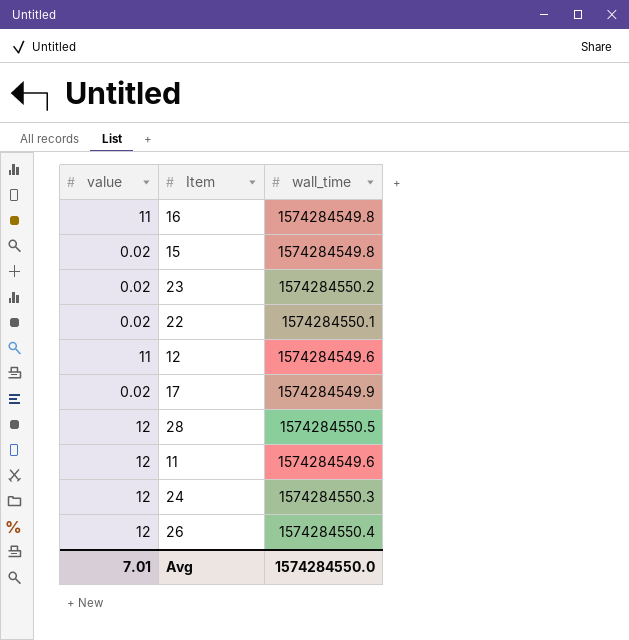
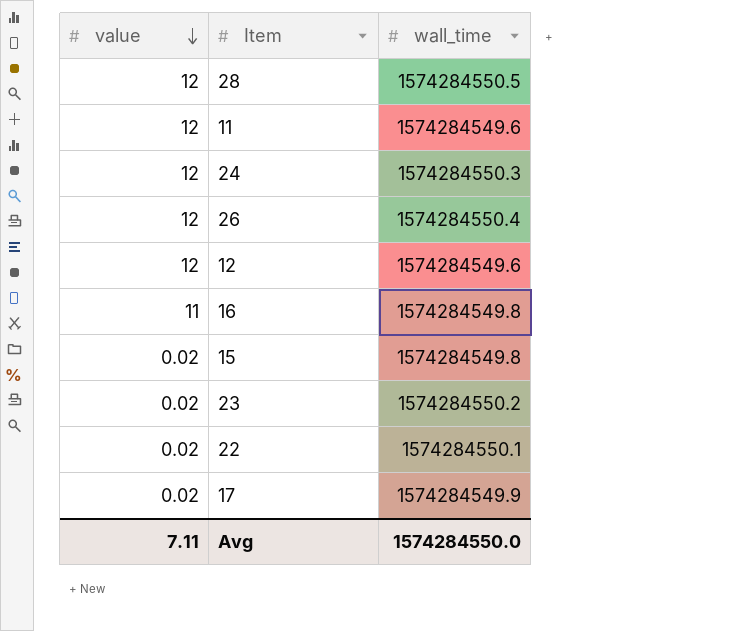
row order: none -> value descending
12 | value: 11 -> 12
Avg | value: 7.01 -> 7.11

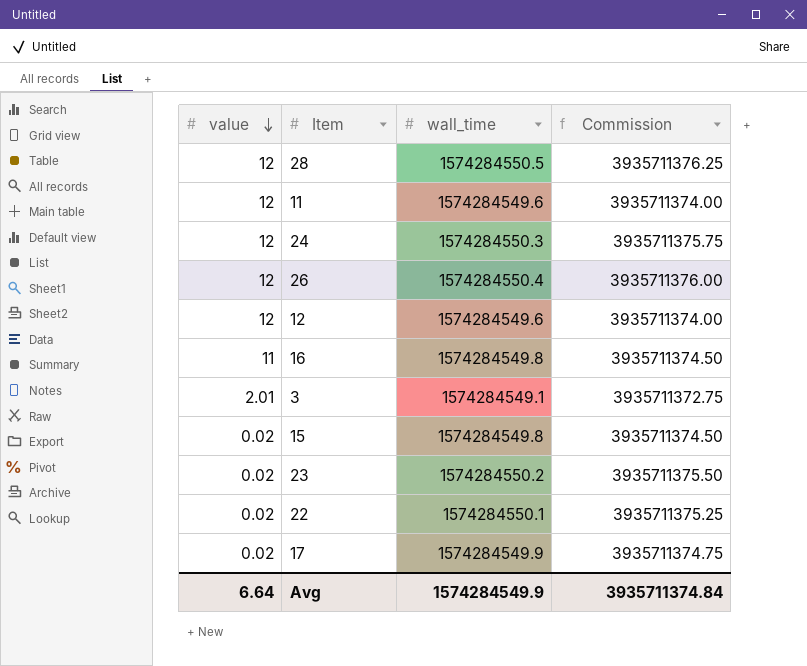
column Commission | formula: none -> [wall_time] * 2.5
row 3: none -> 2.01 | 1574284549.1 | 3935711372.75
Avg | value: 7.11 -> 6.64
Avg | wall_time: 1574284550.0 -> 1574284549.9

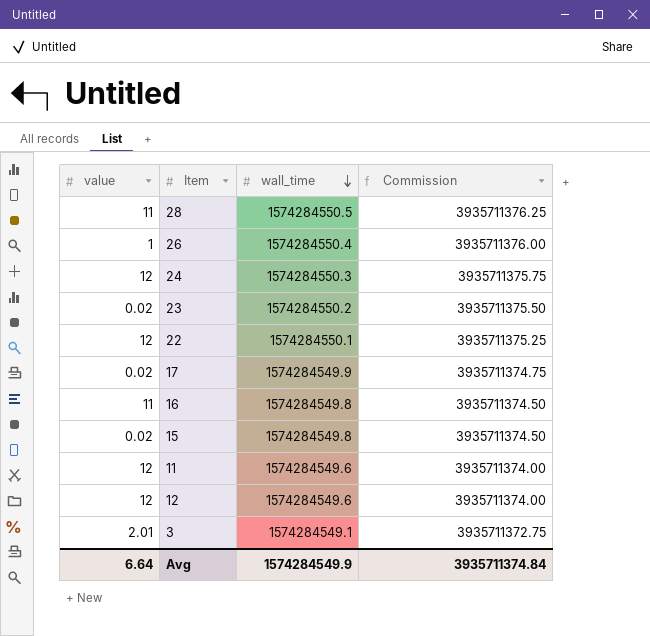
row order: value descending -> wall_time descending
28 | value: 12 -> 11
26 | value: 12 -> 1
22 | value: 0.02 -> 12

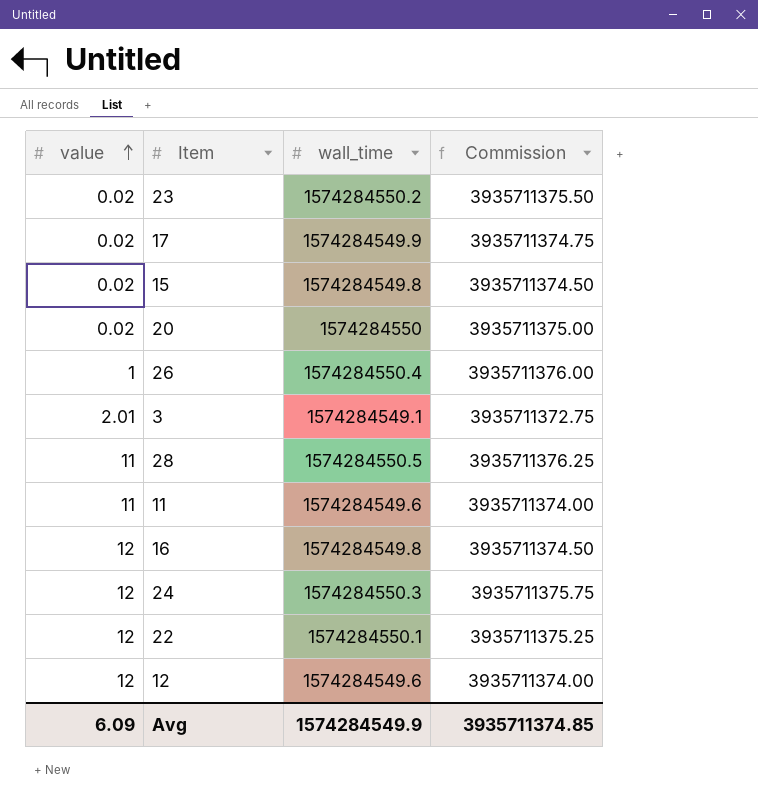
row order: wall_time descending -> value ascending
row 20: none -> 0.02 | 1574284550 | 3935711375.00
11 | value: 12 -> 11
16 | value: 11 -> 12
Avg | value: 6.64 -> 6.09
Avg | Commission: 3935711374.84 -> 3935711374.85

